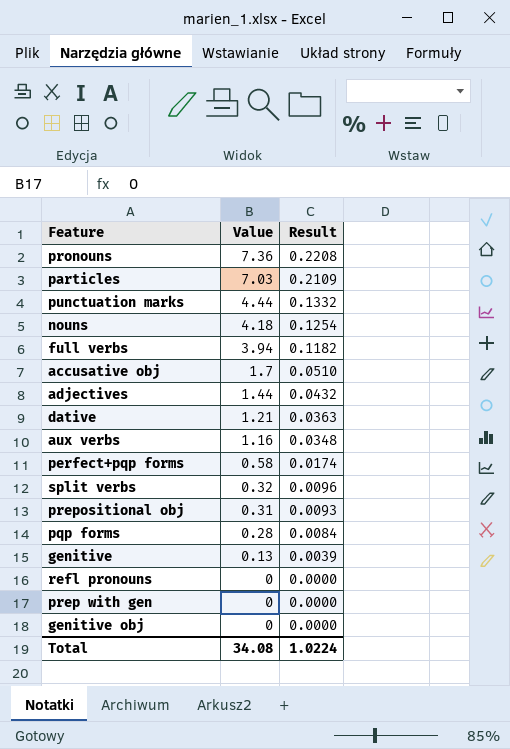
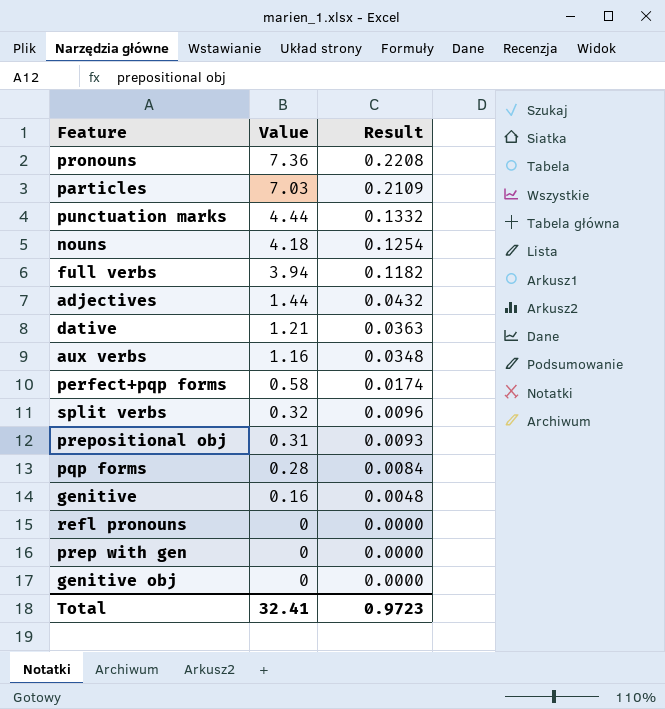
row accusative obj: 1.7 | 0.0510 -> none
genitive | Value: 0.13 -> 0.16
genitive | Result: 0.0039 -> 0.0048
Total | Value: 34.08 -> 32.41
Total | Result: 1.0224 -> 0.9723

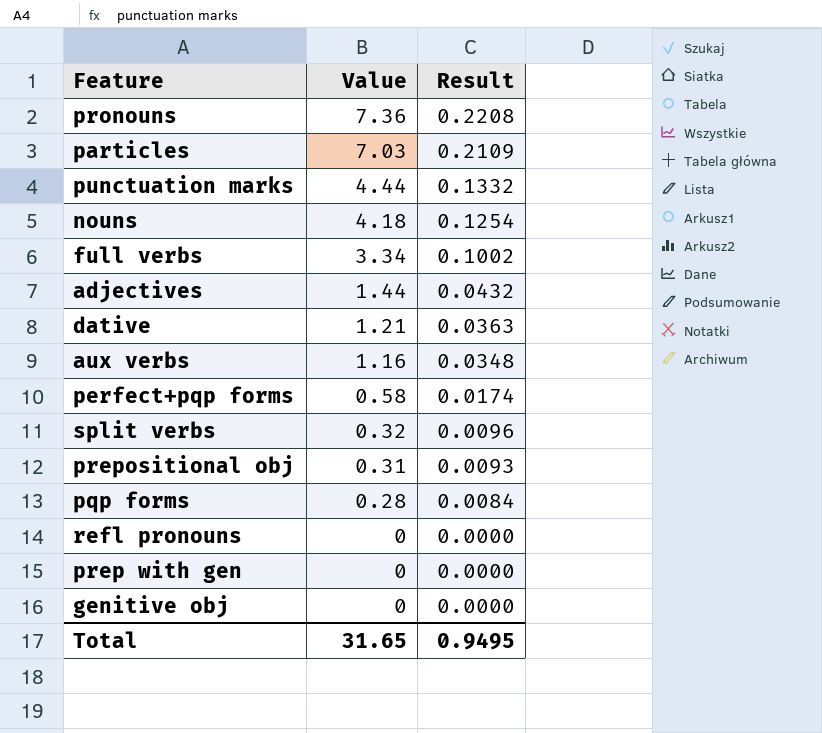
row genitive: 0.16 | 0.0048 -> none
full verbs | Value: 3.94 -> 3.34
full verbs | Result: 0.1182 -> 0.1002
Total | Value: 32.41 -> 31.65
Total | Result: 0.9723 -> 0.9495

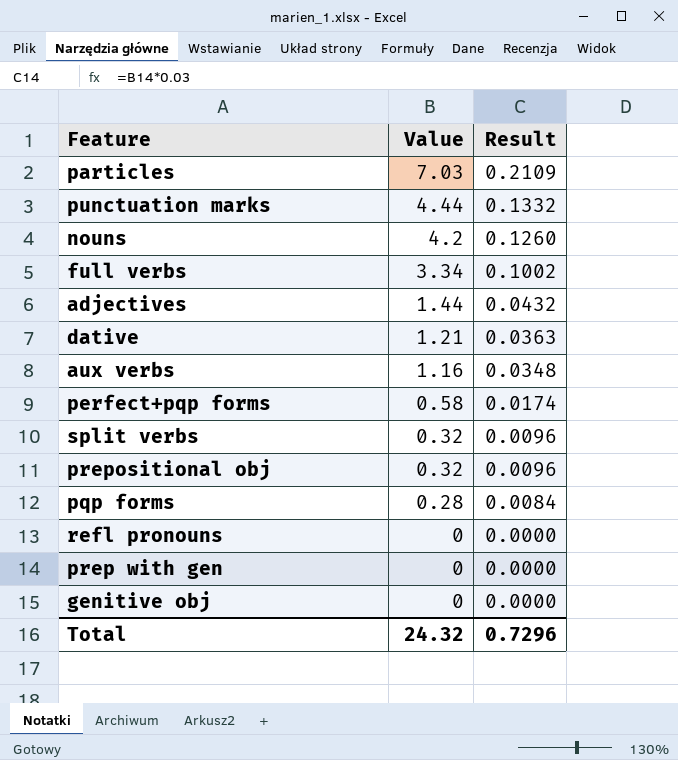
row pronouns: 7.36 | 0.2208 -> none
nouns | Value: 4.18 -> 4.2
nouns | Result: 0.1254 -> 0.1260
prepositional obj | Value: 0.31 -> 0.32
prepositional obj | Result: 0.0093 -> 0.0096
Total | Value: 31.65 -> 24.32
Total | Result: 0.9495 -> 0.7296

